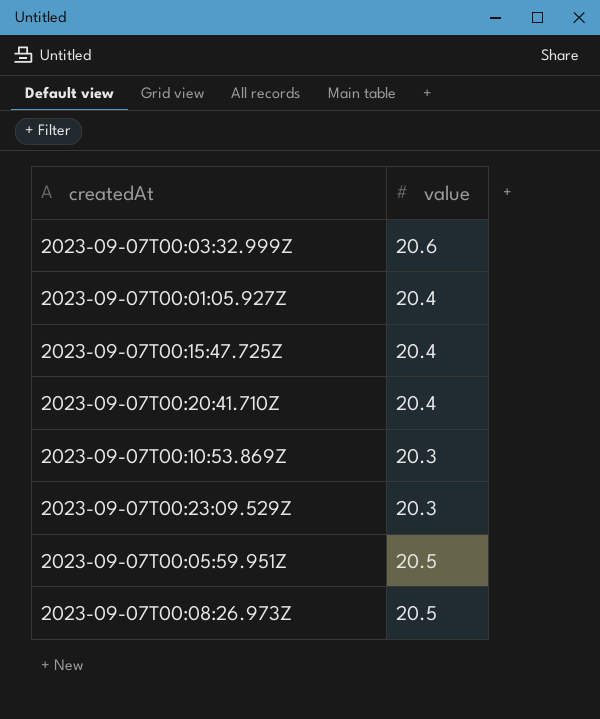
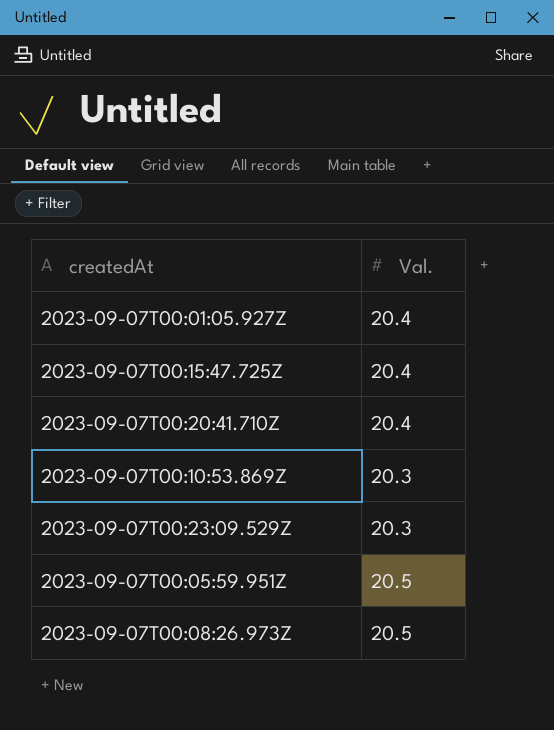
column name: value -> Val.
row 2023-09-07T00:03:32.999Z: 20.6 -> none

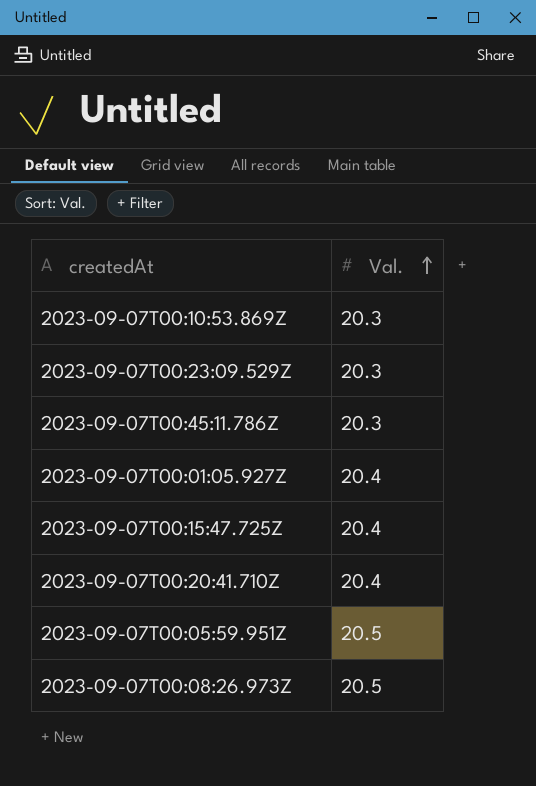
row order: none -> Val. ascending
row 2023-09-07T00:45:11.786Z: none -> 20.3

